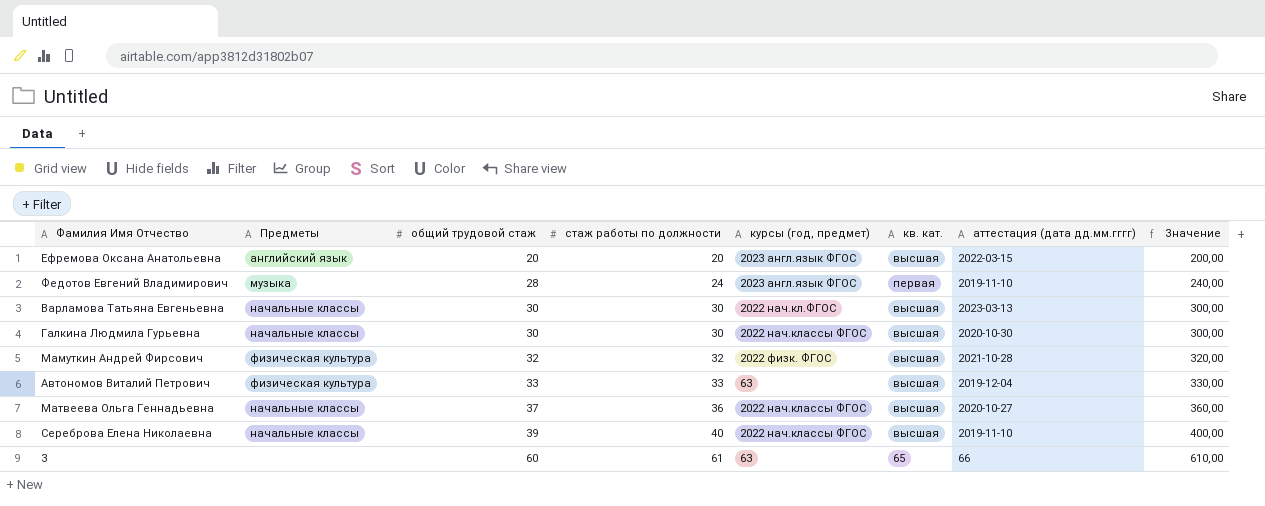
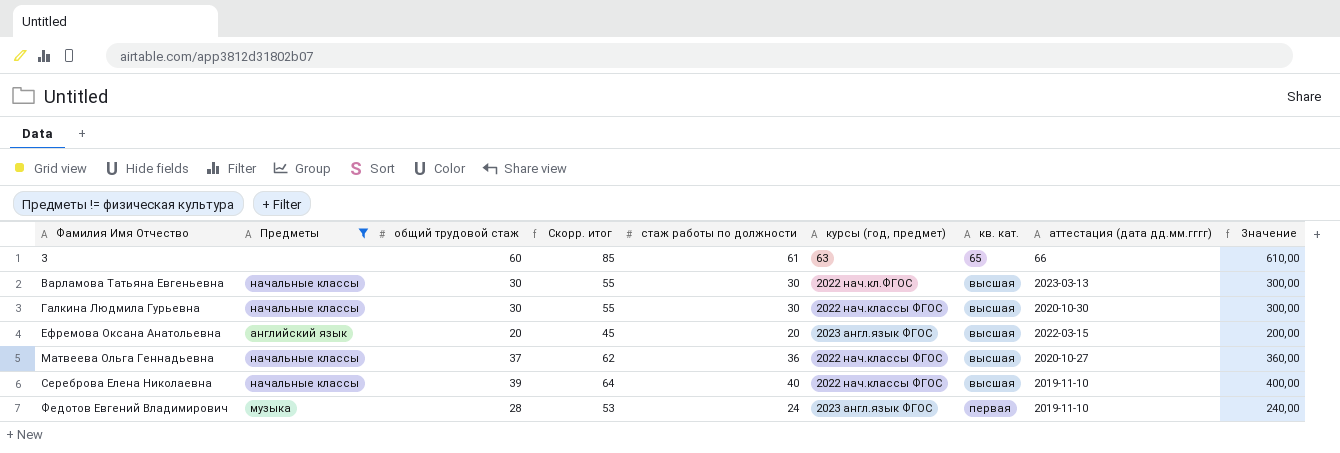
filter: none -> Предметы != физическая культура
row order: общий трудовой стаж ascending -> Фамилия Имя Отчество ascending
column Скорр. итог | formula: none -> [общий трудовой стаж] + 25

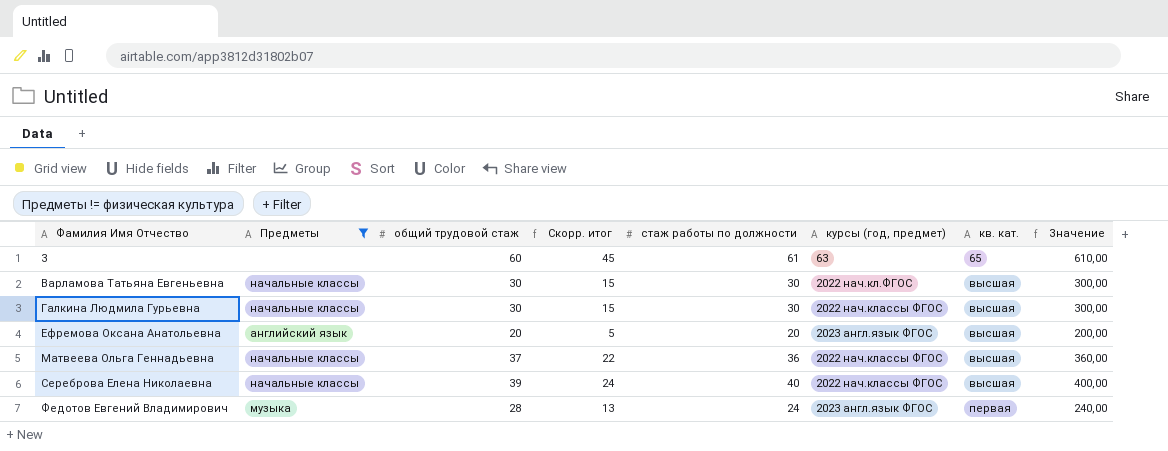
column аттестация (дата дд.мм.гггг) | position: 8 -> none
column Скорр. итог | formula: [общий трудовой стаж] + 25 -> [общий трудовой стаж] - 15

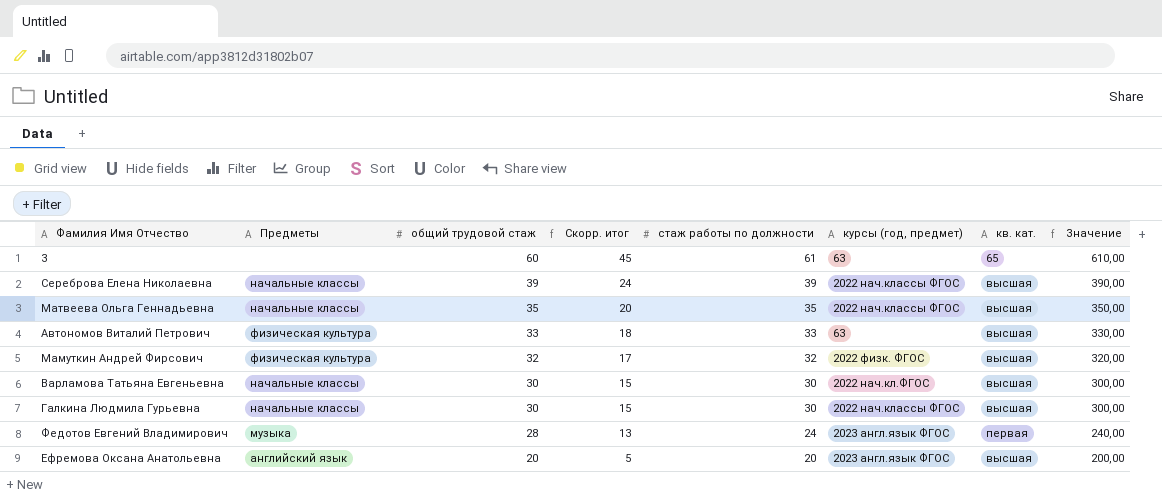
filter: Предметы != физическая культура -> none
row order: Фамилия Имя Отчество ascending -> общий трудовой стаж descending
Сереброва Елена Николаевна | стаж работы по должности: 40 -> 39
Сереброва Елена Николаевна | Значение: 400,00 -> 390,00
Матвеева Ольга Геннадьевна | общий трудовой стаж: 37 -> 35
Матвеева Ольга Геннадьевна | Скорр. итог: 22 -> 20
Матвеева Ольга Геннадьевна | стаж работы по должности: 36 -> 35
Матвеева Ольга Геннадьевна | Значение: 360,00 -> 350,00

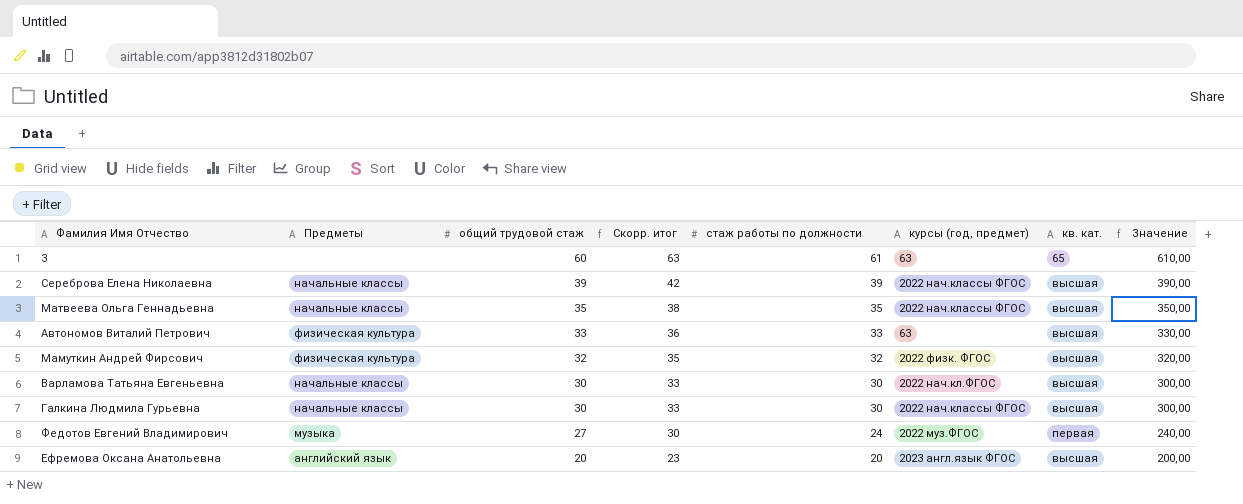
column Скорр. итог | formula: [общий трудовой стаж] - 15 -> [общий трудовой стаж] + 3
Федотов Евгений Владимирович | общий трудовой стаж: 28 -> 27
Федотов Евгений Владимирович | курсы (год, предмет): 2023 англ.язык ФГОС -> 2022 муз.ФГОС

